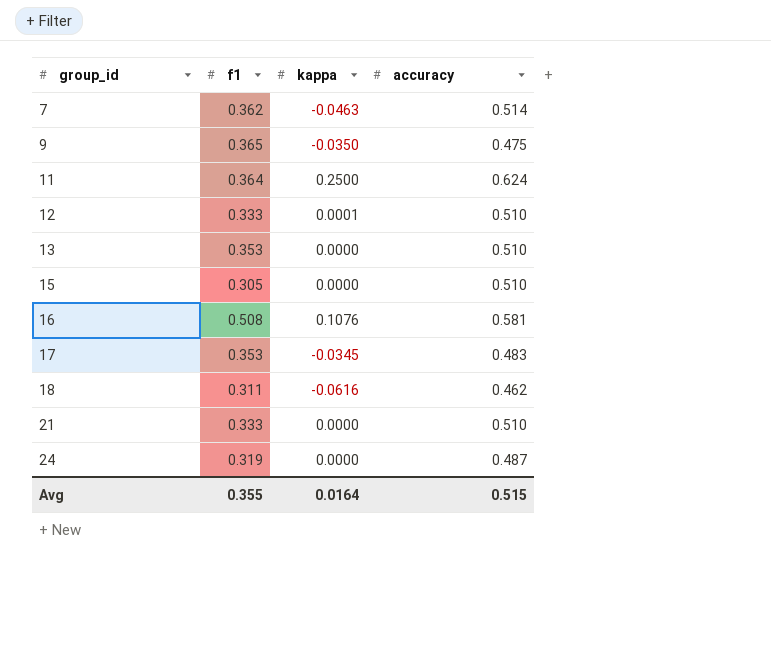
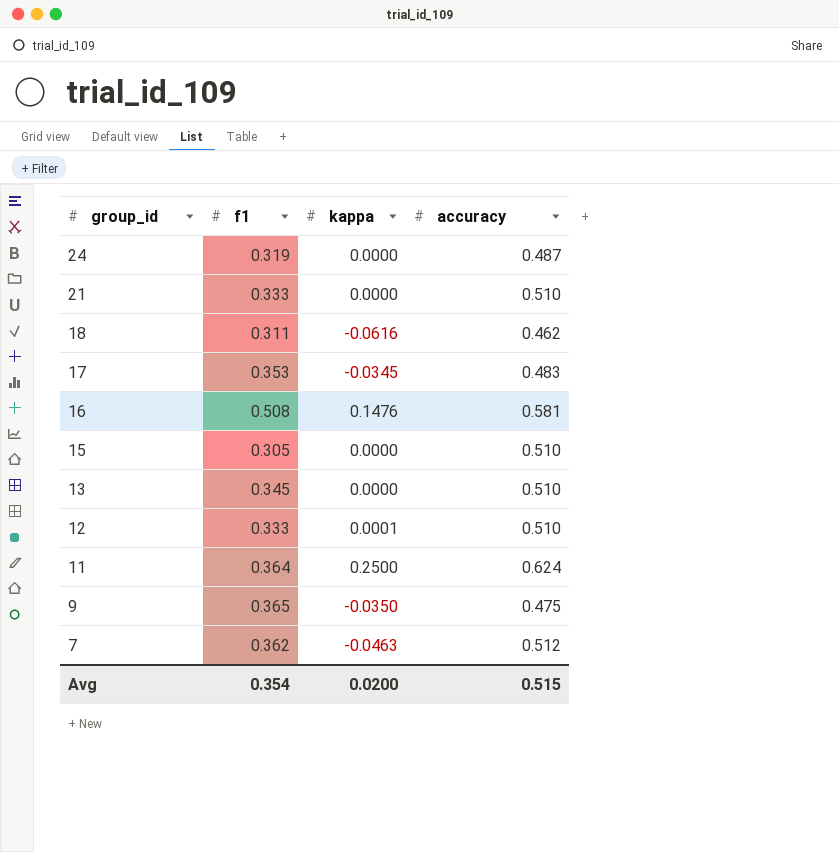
row order: group_id ascending -> group_id descending
16 | kappa: 0.1076 -> 0.1476
13 | f1: 0.353 -> 0.345
7 | accuracy: 0.514 -> 0.512
Avg | f1: 0.355 -> 0.354
Avg | kappa: 0.0164 -> 0.0200

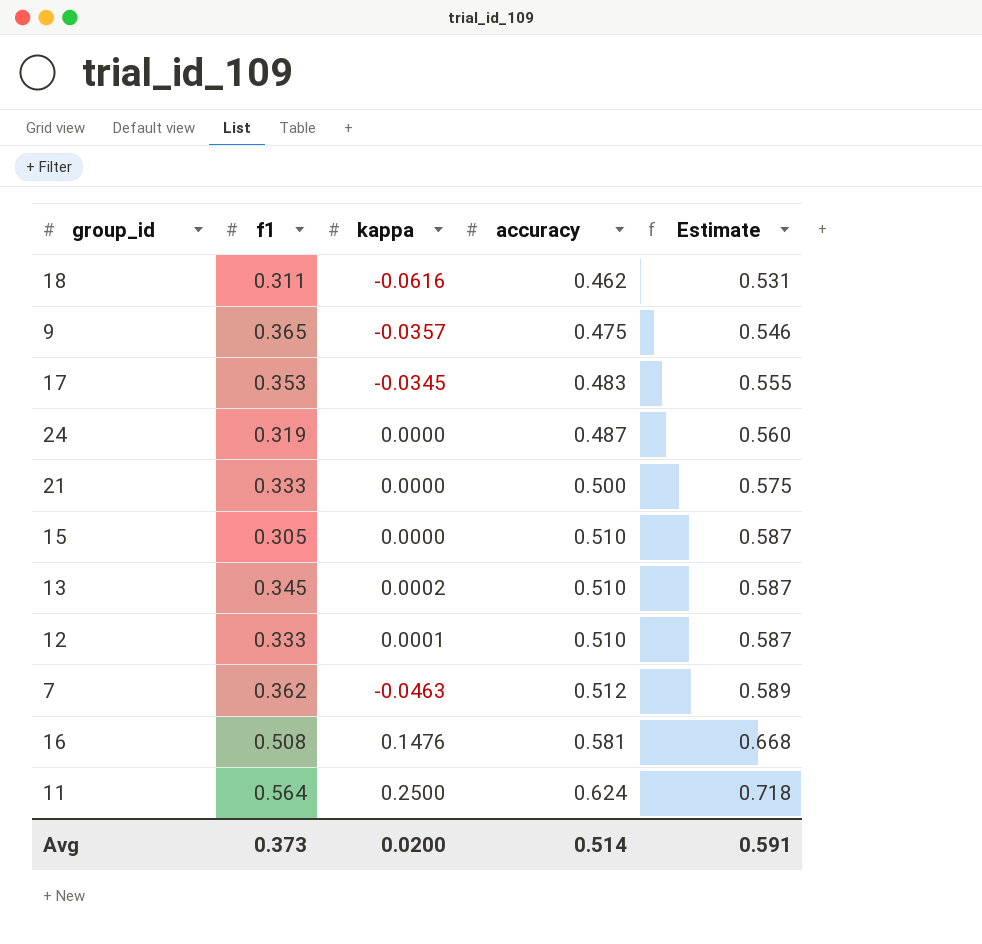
row order: group_id descending -> accuracy ascending
column Estimate | formula: none -> [accuracy] * 1.15
9 | kappa: -0.0350 -> -0.0357
21 | accuracy: 0.510 -> 0.500
13 | kappa: 0.0000 -> 0.0002
11 | f1: 0.364 -> 0.564
Avg | f1: 0.354 -> 0.373
Avg | accuracy: 0.515 -> 0.514

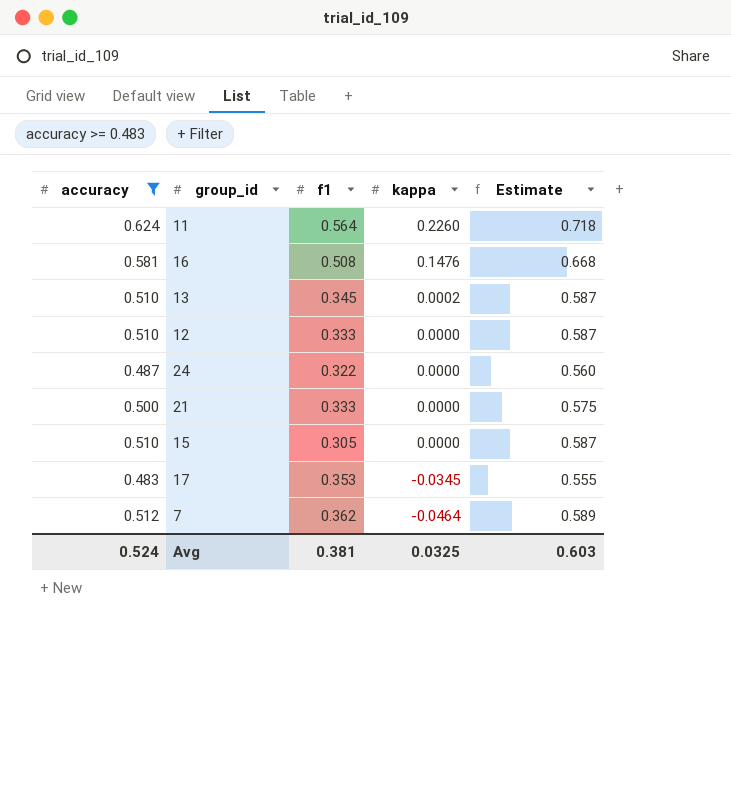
filter: none -> accuracy >= 0.483
row order: accuracy ascending -> kappa descending
column accuracy | position: 4 -> 1
11 | kappa: 0.2500 -> 0.2260
12 | kappa: 0.0001 -> 0.0000
24 | f1: 0.319 -> 0.322
7 | kappa: -0.0463 -> -0.0464
Avg | accuracy: 0.514 -> 0.524
Avg | f1: 0.373 -> 0.381
Avg | kappa: 0.0200 -> 0.0325
Avg | Estimate: 0.591 -> 0.603

